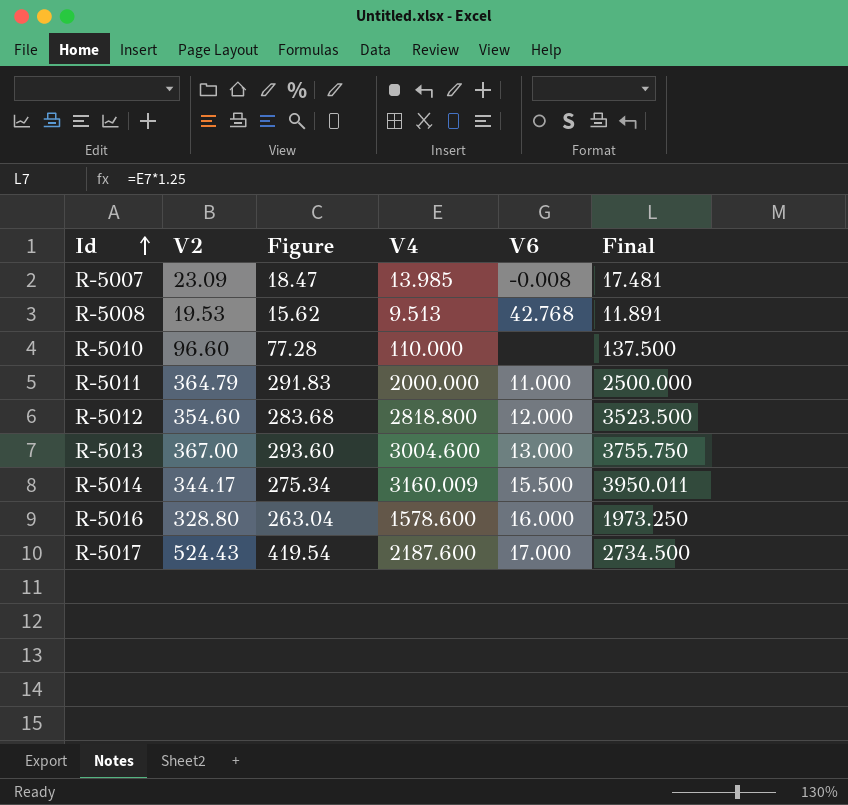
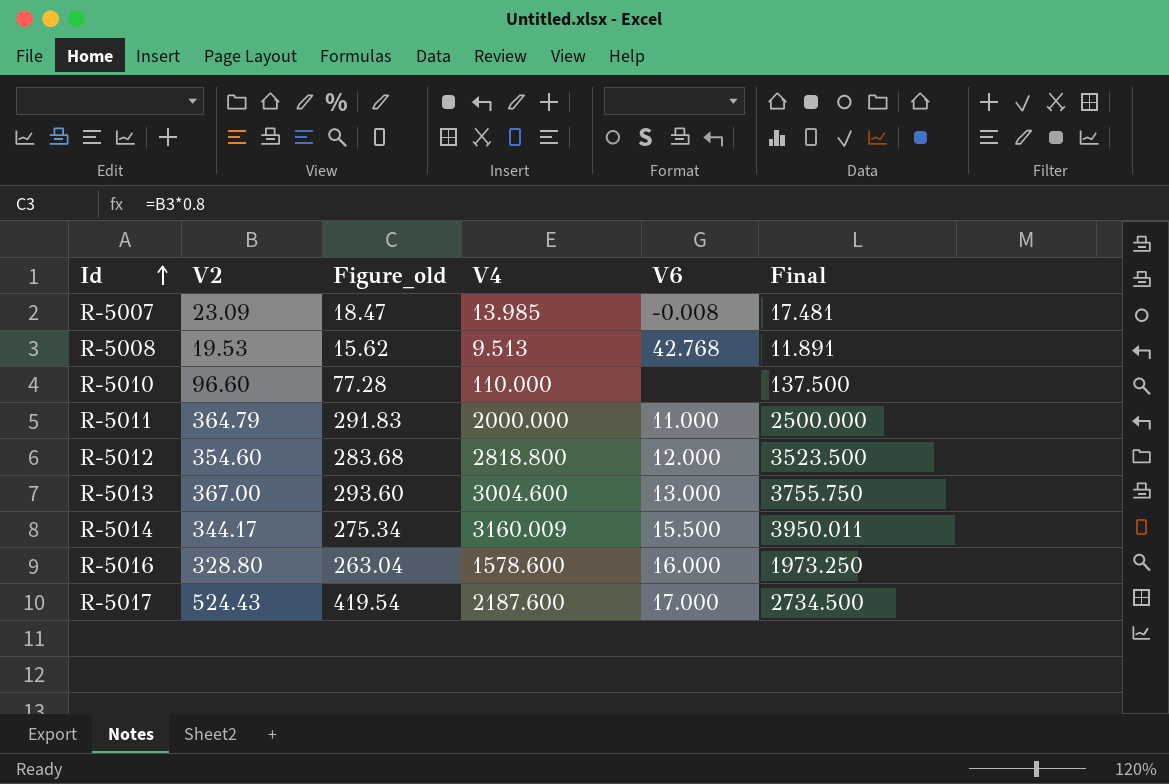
column name: Figure -> Figure_old

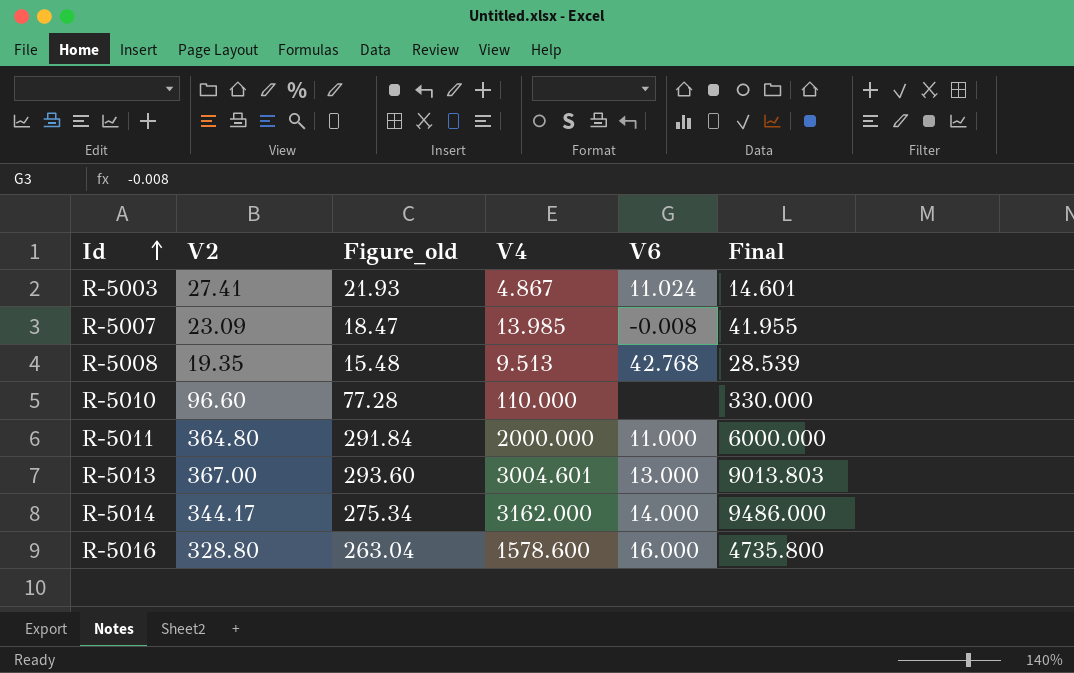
column Final | formula: [V4] * 1.25 -> [V4] * 3
row R-5012: 354.60 | 283.68 | 2818.800 | 12.000 | 3523.500 -> none
row R-5017: 524.43 | 419.54 | 2187.600 | 17.000 | 2734.500 -> none
row R-5003: none -> 27.41 | 21.93 | 4.867 | 11.024 | 14.601
R-5008 | V2: 19.53 -> 19.35
R-5008 | Figure_old: 15.62 -> 15.48
R-5011 | V2: 364.79 -> 364.80
R-5011 | Figure_old: 291.83 -> 291.84
R-5013 | V4: 3004.600 -> 3004.601
R-5014 | V4: 3160.009 -> 3162.000
R-5014 | V6: 15.500 -> 14.000

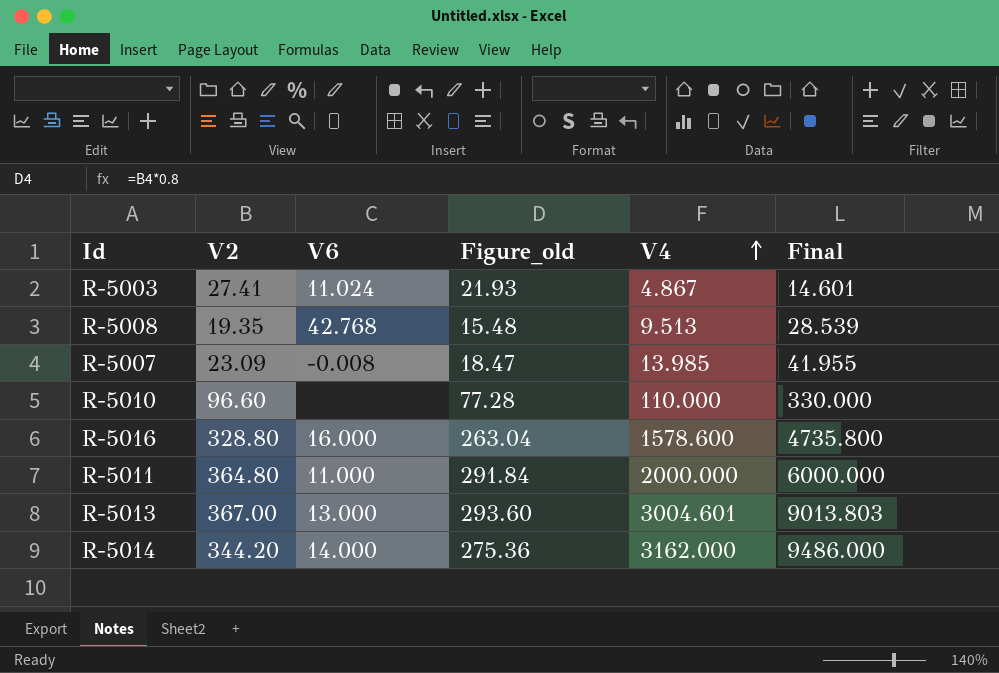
row order: Id ascending -> V4 ascending
column V6 | position: 5 -> 3
R-5014 | V2: 344.17 -> 344.20
R-5014 | Figure_old: 275.34 -> 275.36

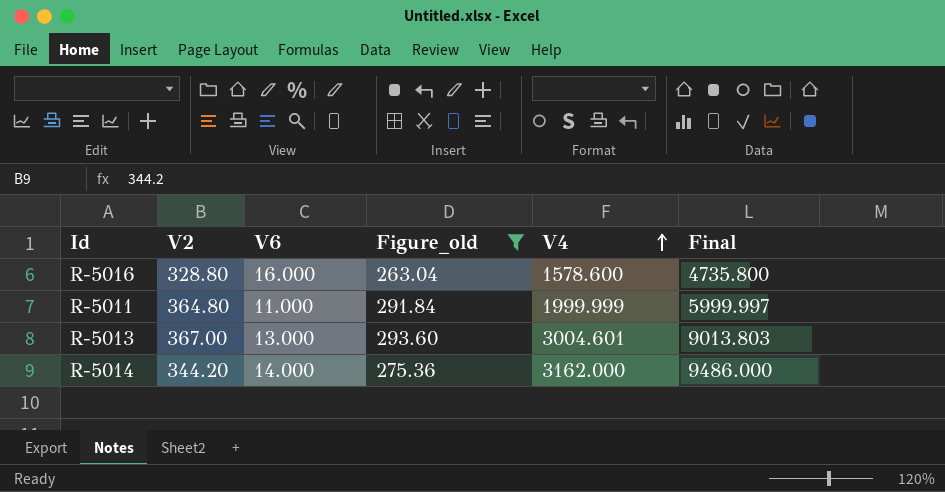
filter: none -> Figure_old >= 263.04
R-5011 | V4: 2000.000 -> 1999.999
R-5011 | Final: 6000.000 -> 5999.997

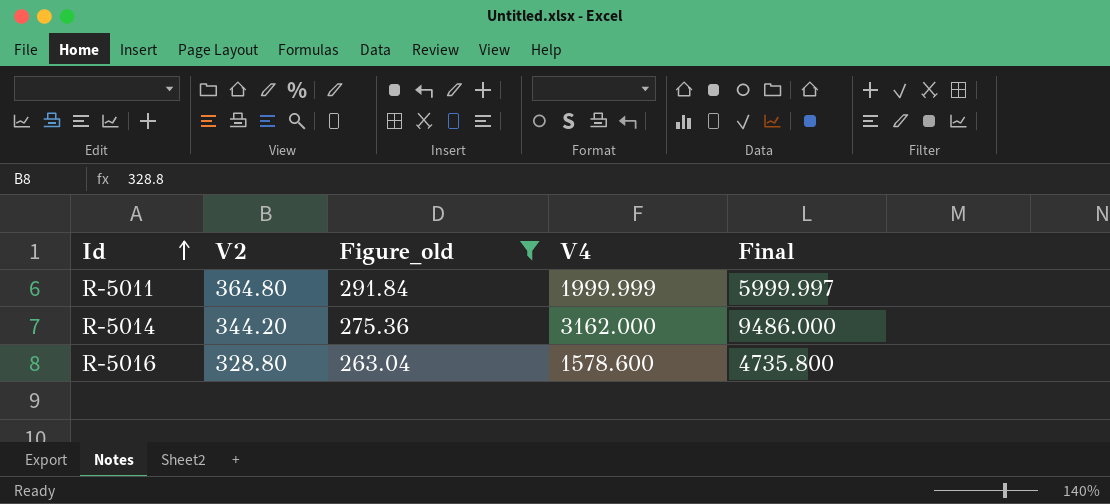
row order: V4 ascending -> Id ascending
column V6 | position: 3 -> none
row R-5013: 367.00 | 13.000 | 293.60 | 3004.601 | 9013.803 -> none

